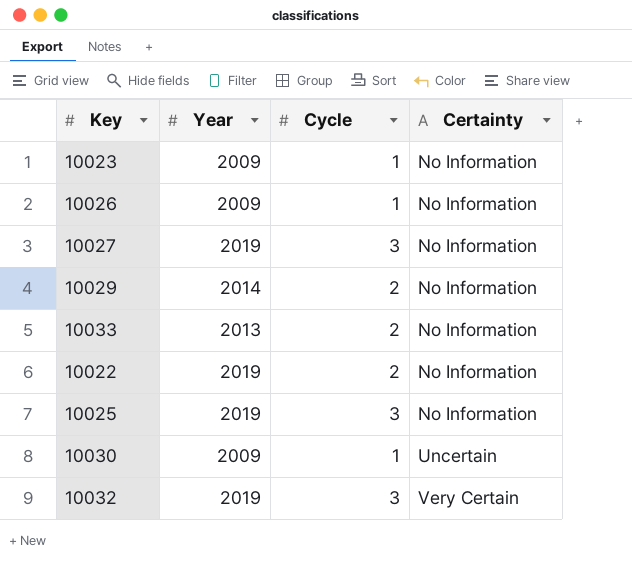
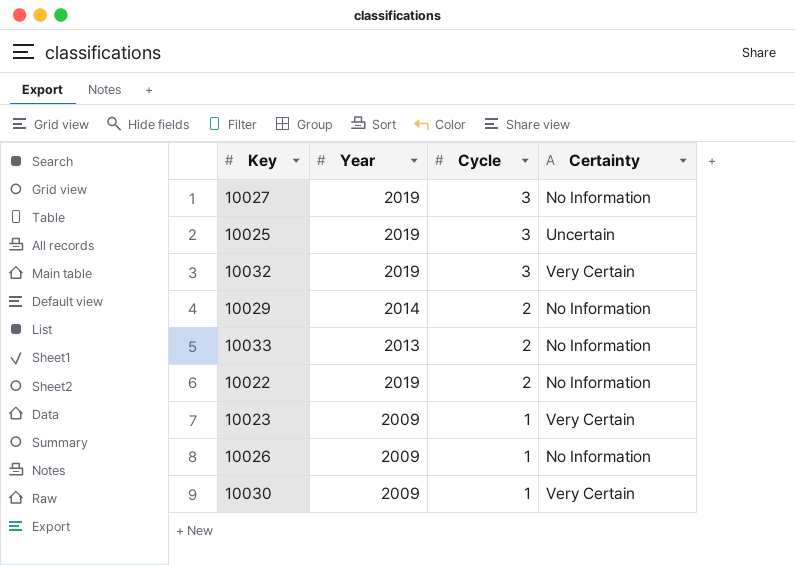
row order: Certainty ascending -> Cycle descending
10025 | Certainty: No Information -> Uncertain
10023 | Certainty: No Information -> Very Certain
10030 | Certainty: Uncertain -> Very Certain

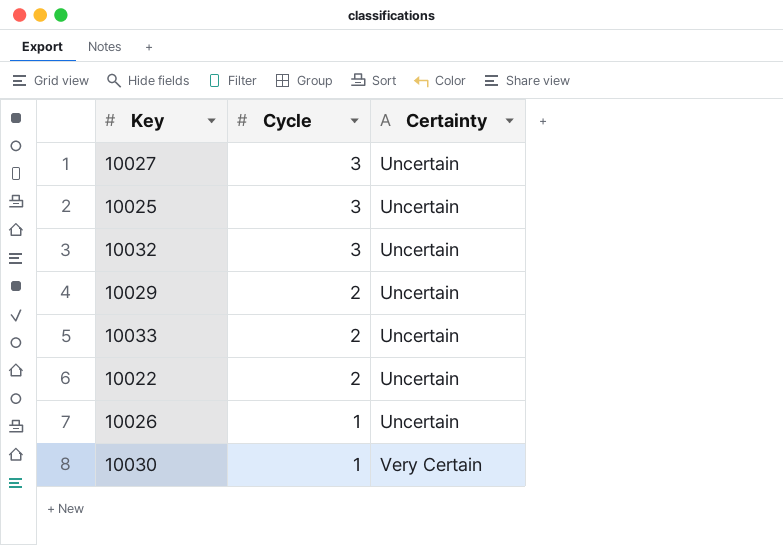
column Year | position: 2 -> none
row 10023: 2009 | 1 | Very Certain -> none
10027 | Certainty: No Information -> Uncertain
10032 | Certainty: Very Certain -> Uncertain
10029 | Certainty: No Information -> Uncertain
10033 | Certainty: No Information -> Uncertain
10022 | Certainty: No Information -> Uncertain
10026 | Certainty: No Information -> Uncertain

